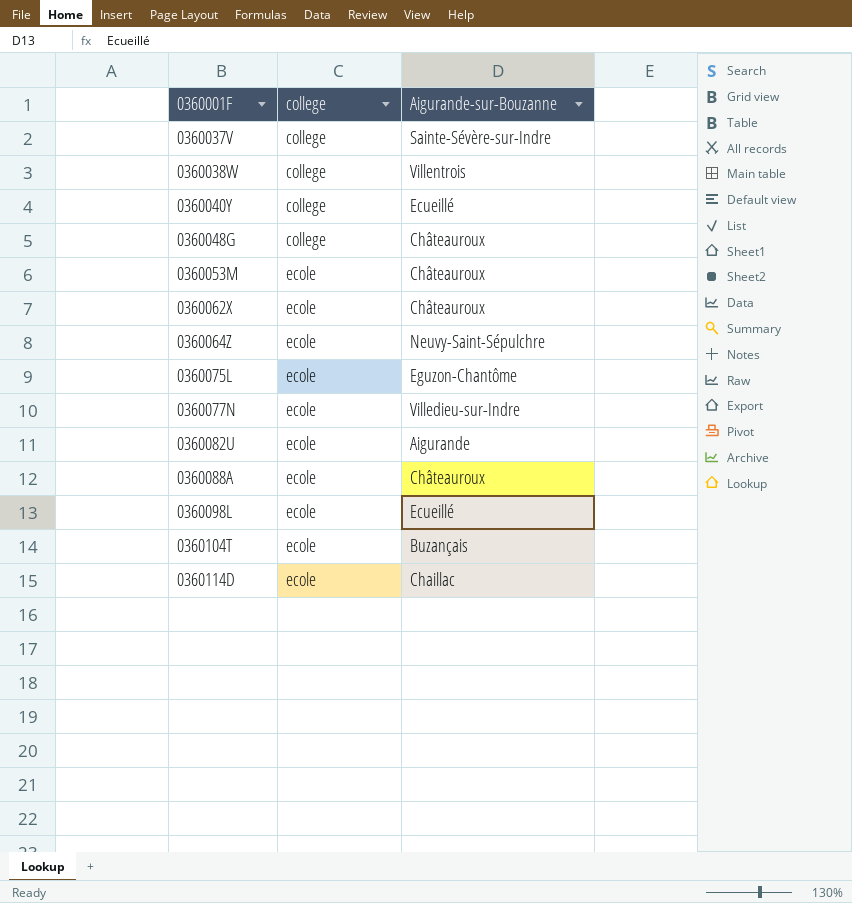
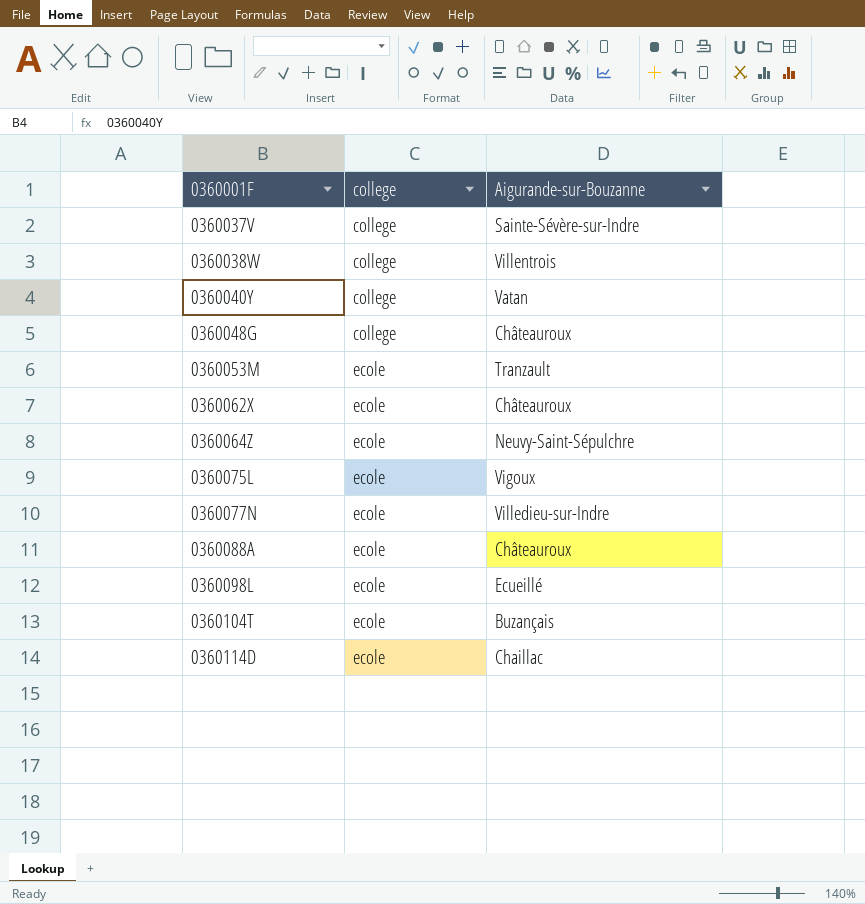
row 0360082U: ecole | Aigurande -> none
0360040Y | Aigurande-sur-Bouzanne: Ecueillé -> Vatan
0360053M | Aigurande-sur-Bouzanne: Châteauroux -> Tranzault
0360075L | Aigurande-sur-Bouzanne: Eguzon-Chantôme -> Vigoux

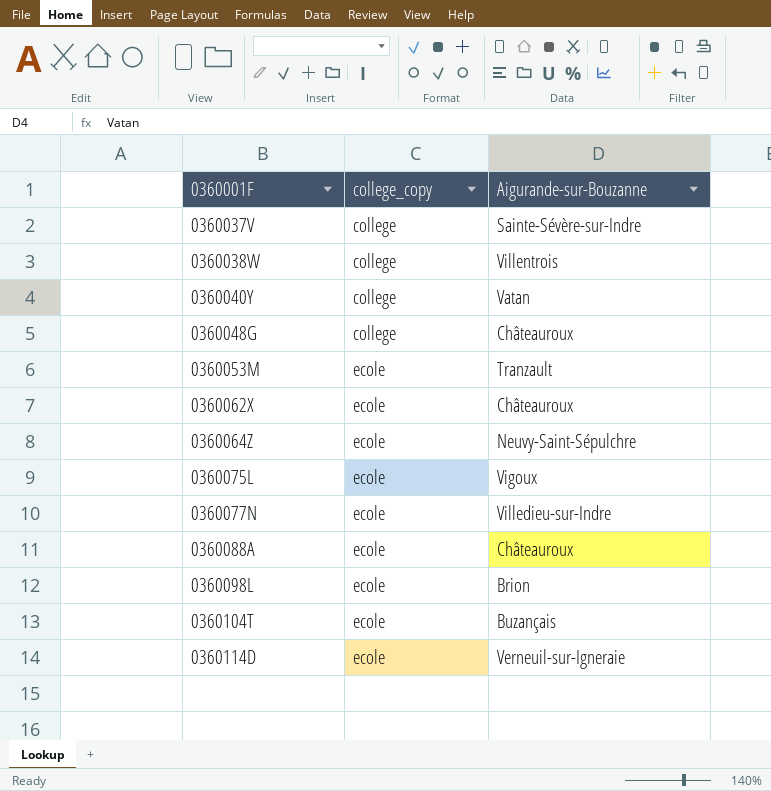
column name: college -> college_copy
0360098L | Aigurande-sur-Bouzanne: Ecueillé -> Brion
0360114D | Aigurande-sur-Bouzanne: Chaillac -> Verneuil-sur-Igneraie

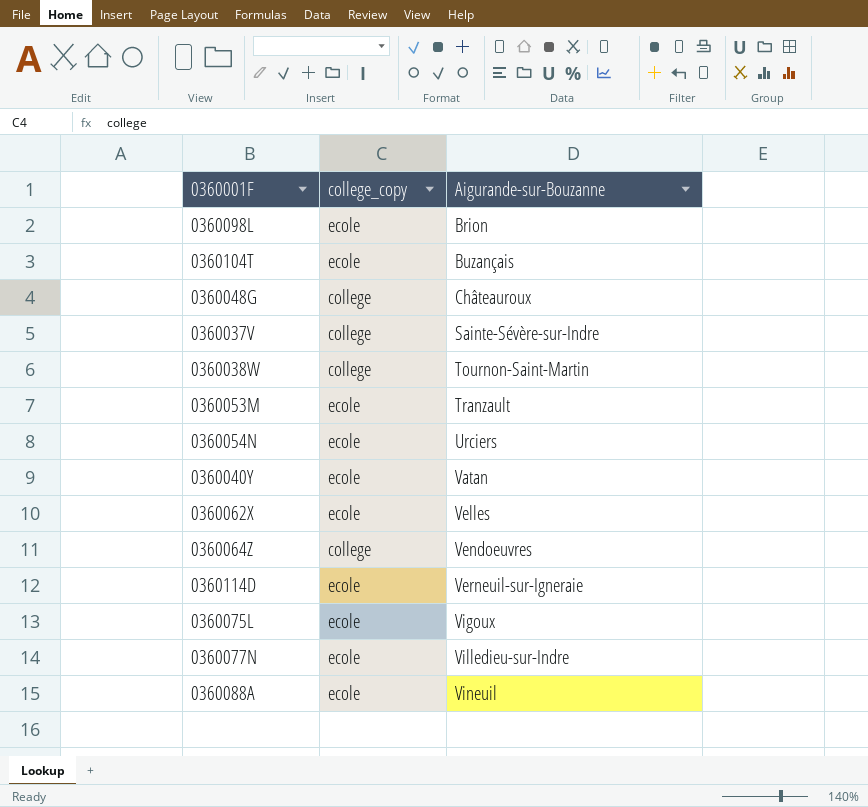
row order: 0360001F ascending -> Aigurande-sur-Bouzanne ascending
0360038W | Aigurande-sur-Bouzanne: Villentrois -> Tournon-Saint-Martin
row 0360054N: none -> ecole | Urciers
0360040Y | college_copy: college -> ecole
0360062X | Aigurande-sur-Bouzanne: Châteauroux -> Velles
0360064Z | college_copy: ecole -> college
0360064Z | Aigurande-sur-Bouzanne: Neuvy-Saint-Sépulchre -> Vendoeuvres
0360088A | Aigurande-sur-Bouzanne: Châteauroux -> Vineuil

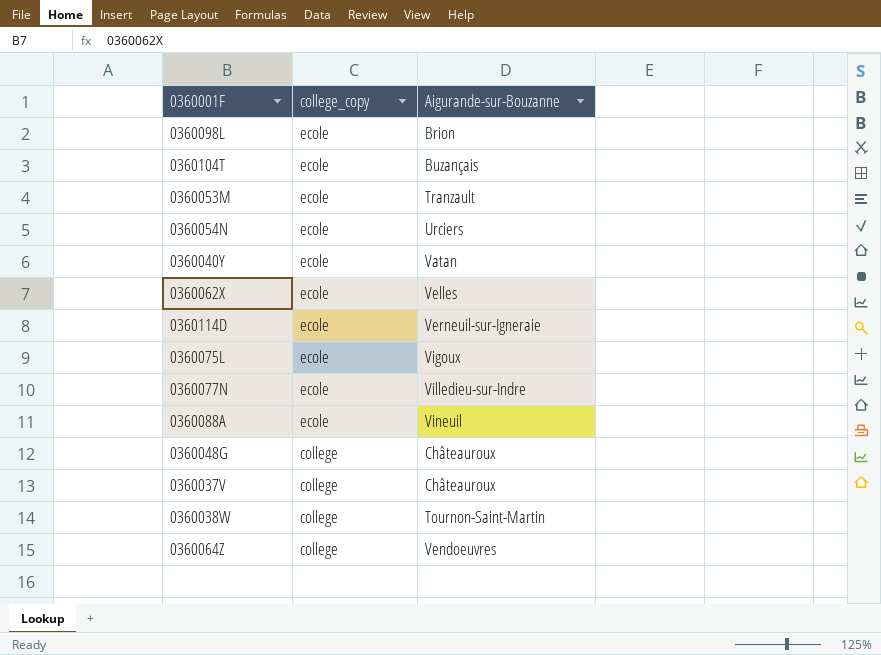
row order: Aigurande-sur-Bouzanne ascending -> college_copy descending
0360037V | Aigurande-sur-Bouzanne: Sainte-Sévère-sur-Indre -> Châteauroux

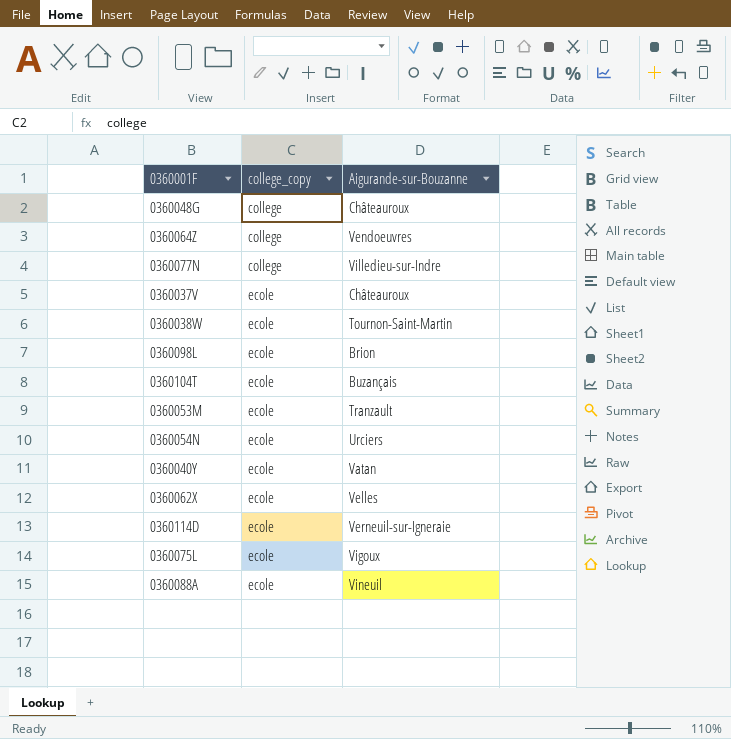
row order: college_copy descending -> college_copy ascending
0360077N | college_copy: ecole -> college
0360037V | college_copy: college -> ecole
0360038W | college_copy: college -> ecole

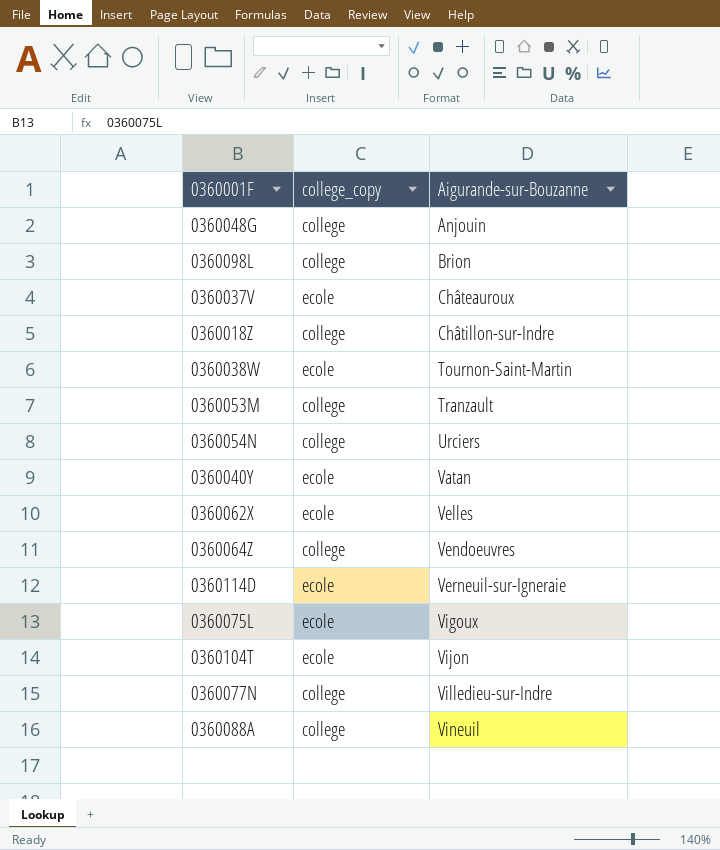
row order: college_copy ascending -> Aigurande-sur-Bouzanne ascending
0360048G | Aigurande-sur-Bouzanne: Châteauroux -> Anjouin
0360098L | college_copy: ecole -> college
row 0360018Z: none -> college | Châtillon-sur-Indre
0360053M | college_copy: ecole -> college
0360054N | college_copy: ecole -> college
0360104T | Aigurande-sur-Bouzanne: Buzançais -> Vijon
0360088A | college_copy: ecole -> college

